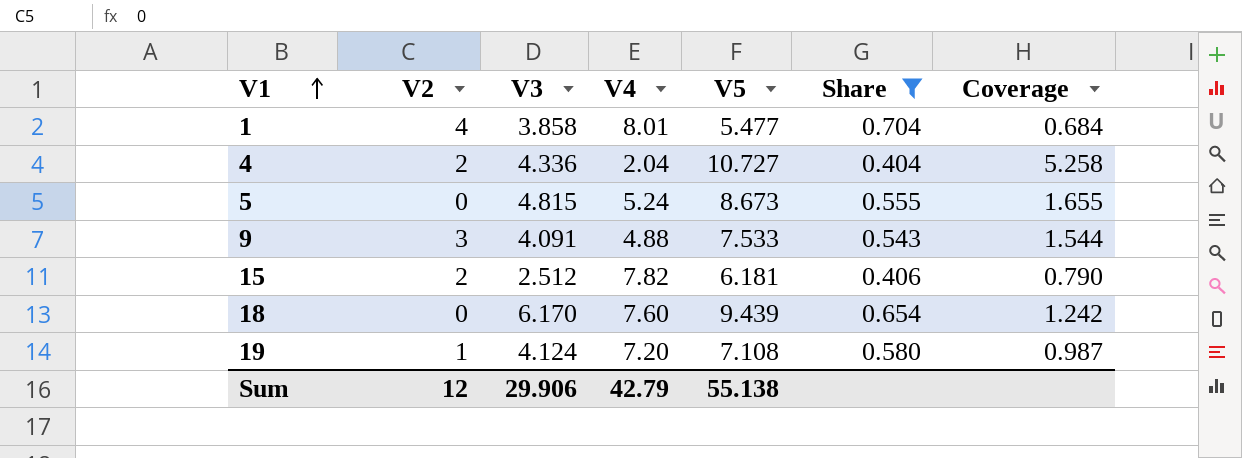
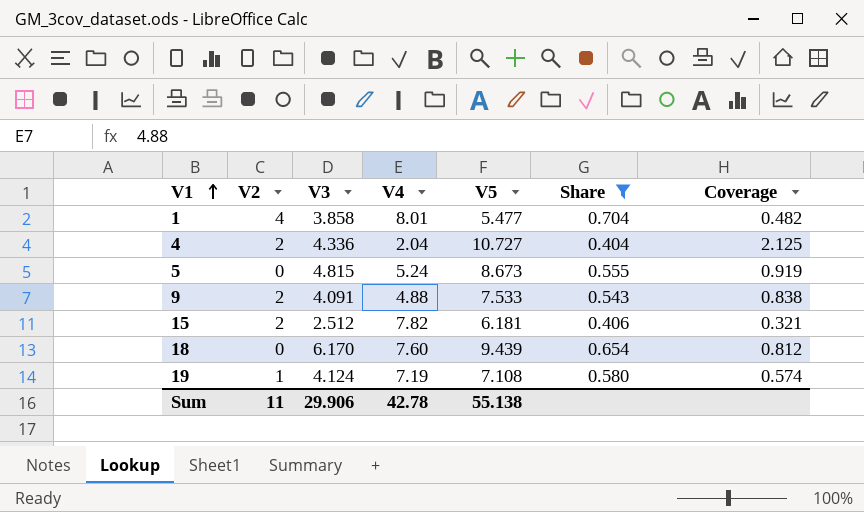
column Coverage | formula: [V5] / [V4] -> [V3] / [V4]
9 | V2: 3 -> 2
19 | V4: 7.20 -> 7.19
Sum | V2: 12 -> 11
Sum | V4: 42.79 -> 42.78

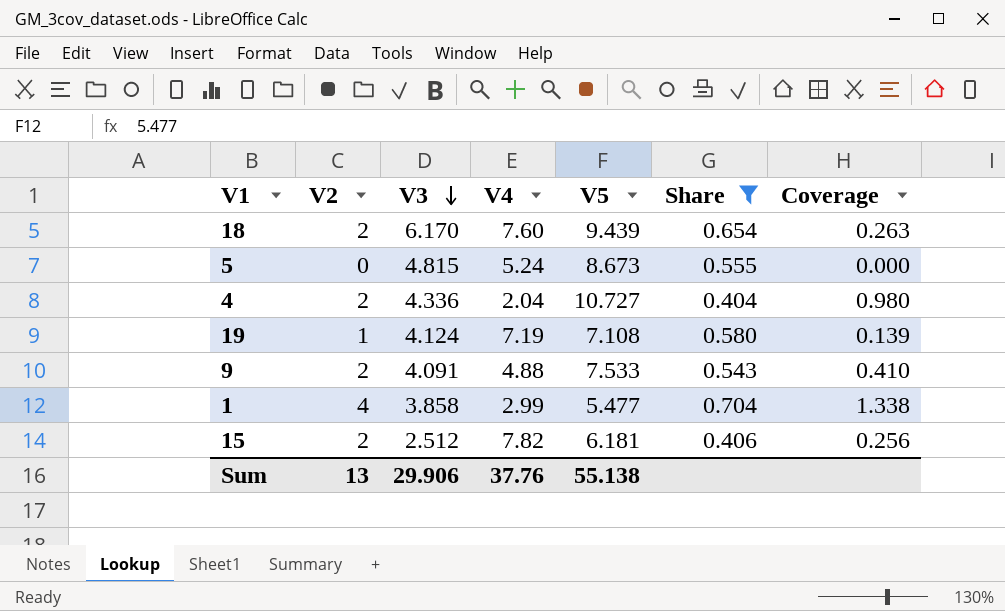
row order: V1 ascending -> V3 descending
column Coverage | formula: [V3] / [V4] -> [V2] / [V4]
18 | V2: 0 -> 2
1 | V4: 8.01 -> 2.99
Sum | V2: 11 -> 13
Sum | V4: 42.78 -> 37.76

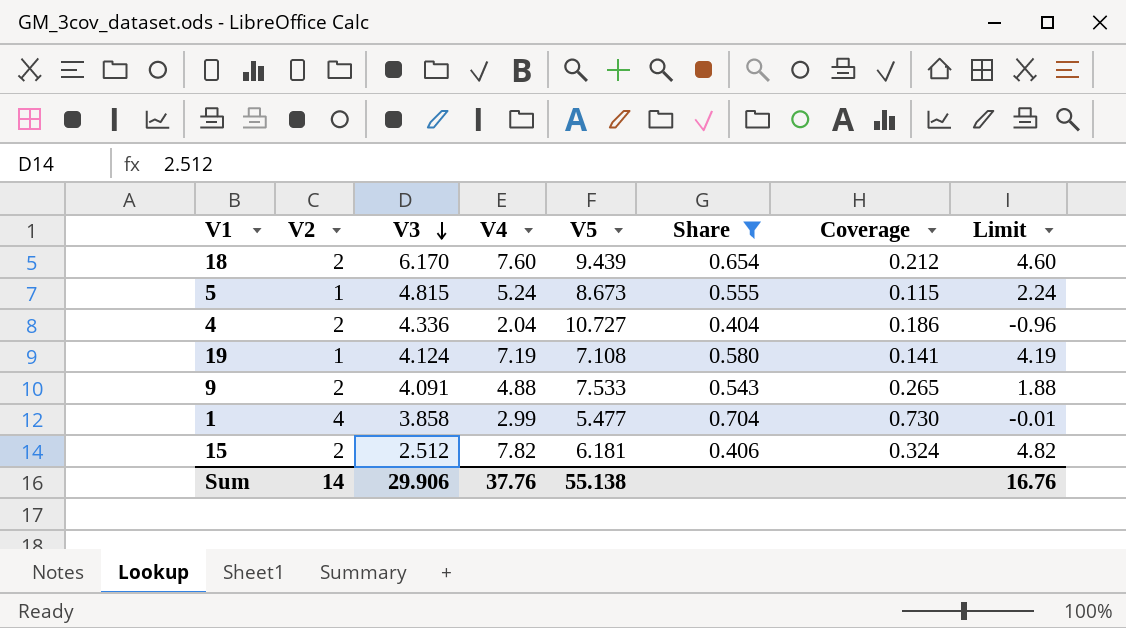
column Coverage | formula: [V2] / [V4] -> [V2] / [V5]
column Limit | formula: none -> [V4] - 3
5 | V2: 0 -> 1
Sum | V2: 13 -> 14

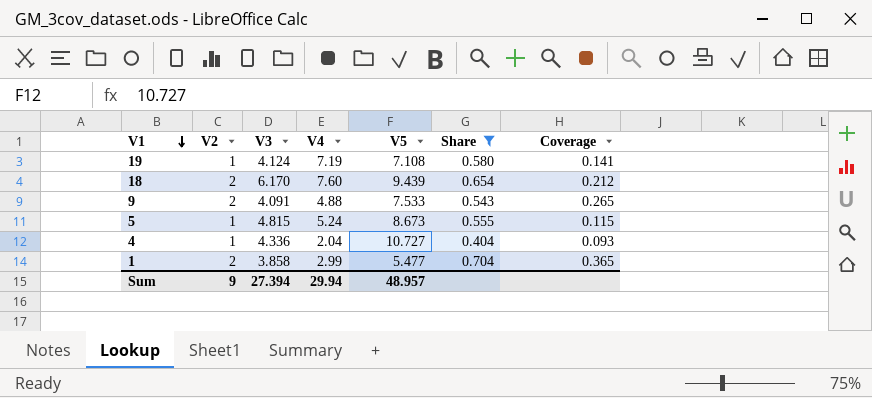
row order: V3 descending -> V1 descending
column Limit | formula: [V4] - 3 -> none
row 15: 2 | 2.512 | 7.82 | 6.181 | 0.406 | 0.324 | 4.82 -> none
4 | V2: 2 -> 1
4 | Coverage: 0.186 -> 0.093
1 | V2: 4 -> 2
1 | Coverage: 0.730 -> 0.365
Sum | V2: 14 -> 9
Sum | V3: 29.906 -> 27.394
Sum | V4: 37.76 -> 29.94
Sum | V5: 55.138 -> 48.957

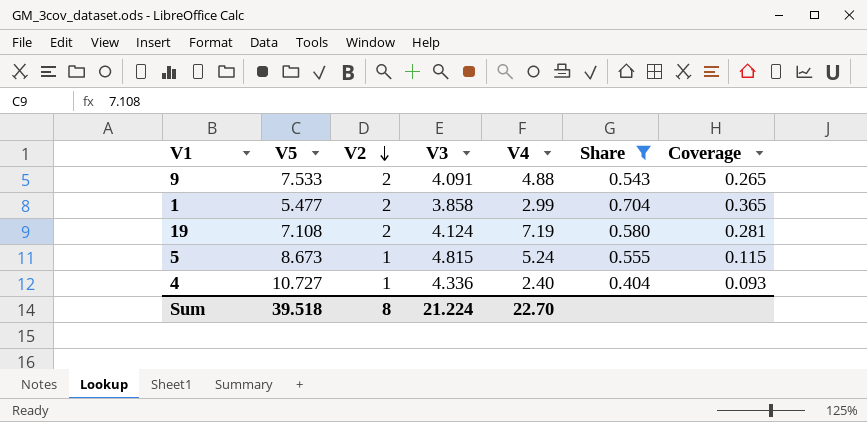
row order: V1 descending -> V2 descending
column V5 | position: 5 -> 2
row 18: 2 | 6.170 | 7.60 | 9.439 | 0.654 | 0.212 -> none
19 | V2: 1 -> 2
19 | Coverage: 0.141 -> 0.281
4 | V4: 2.04 -> 2.40
Sum | V5: 48.957 -> 39.518
Sum | V2: 9 -> 8
Sum | V3: 27.394 -> 21.224
Sum | V4: 29.94 -> 22.70

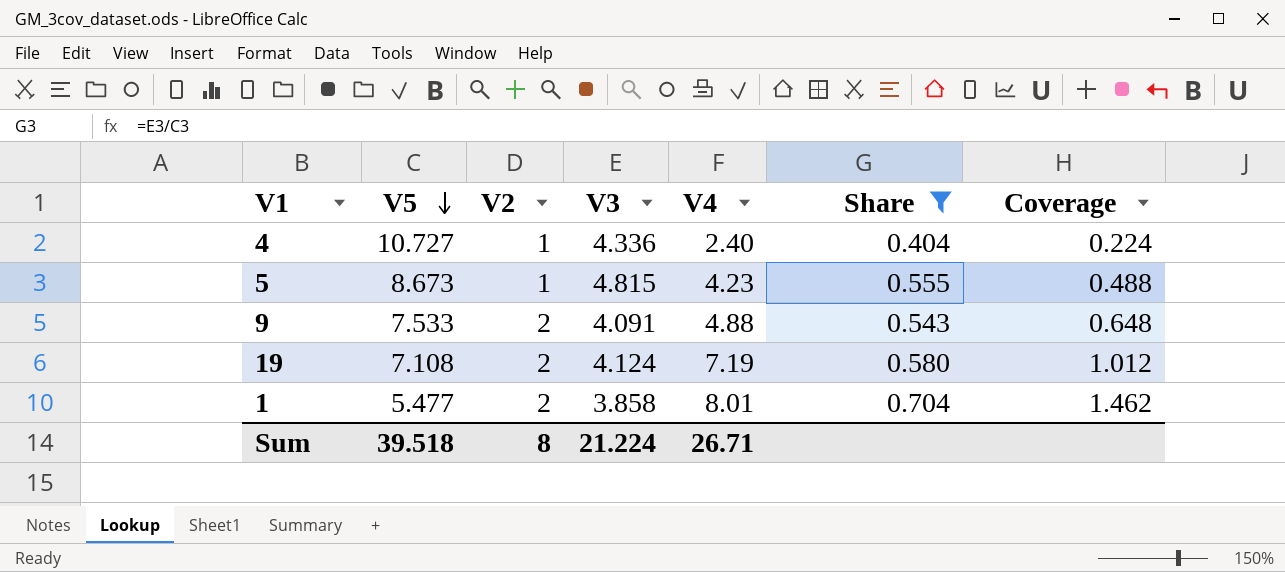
row order: V2 descending -> V5 descending
column Coverage | formula: [V2] / [V5] -> [V4] / [V5]
5 | V4: 5.24 -> 4.23
1 | V4: 2.99 -> 8.01
Sum | V4: 22.70 -> 26.71

